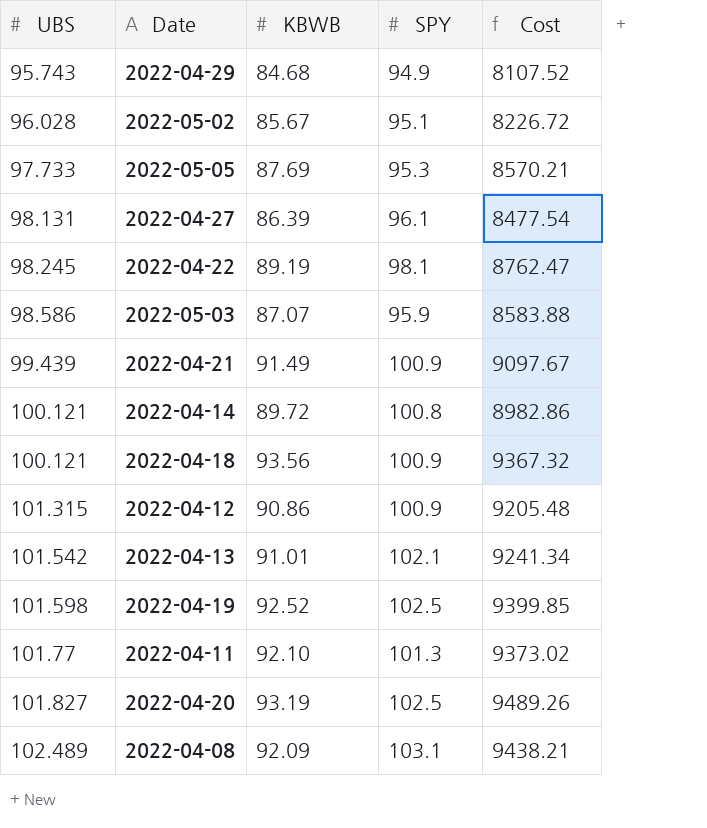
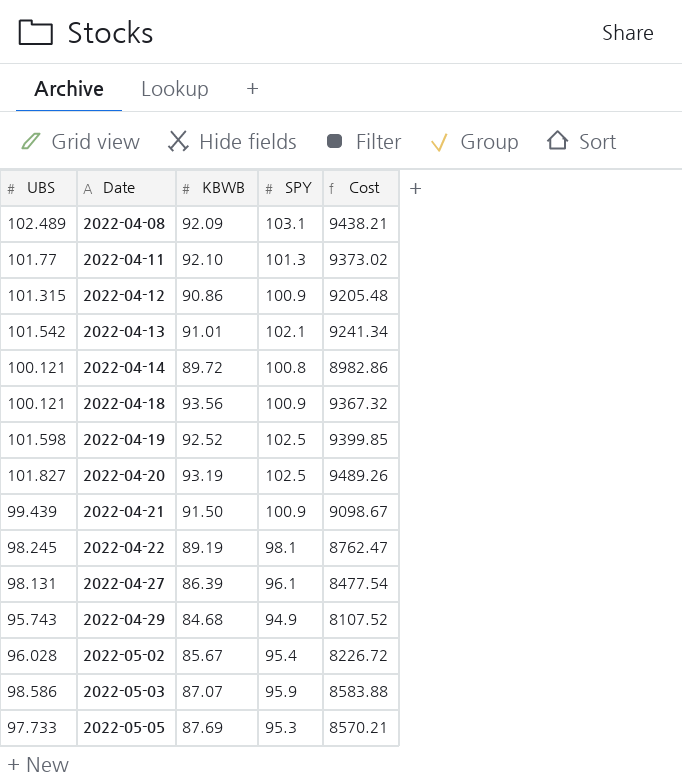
row order: UBS ascending -> Date ascending
2022-04-21 | KBWB: 91.49 -> 91.50
2022-04-21 | Cost: 9097.67 -> 9098.67
2022-05-02 | SPY: 95.1 -> 95.4

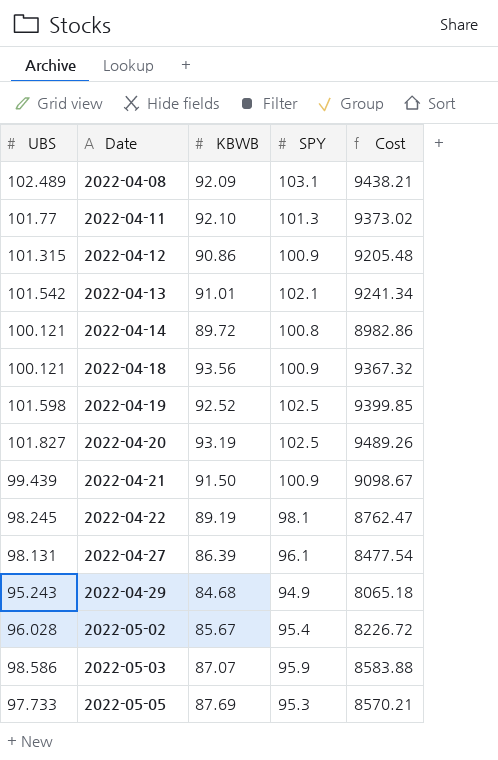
2022-04-29 | UBS: 95.743 -> 95.243
2022-04-29 | Cost: 8107.52 -> 8065.18

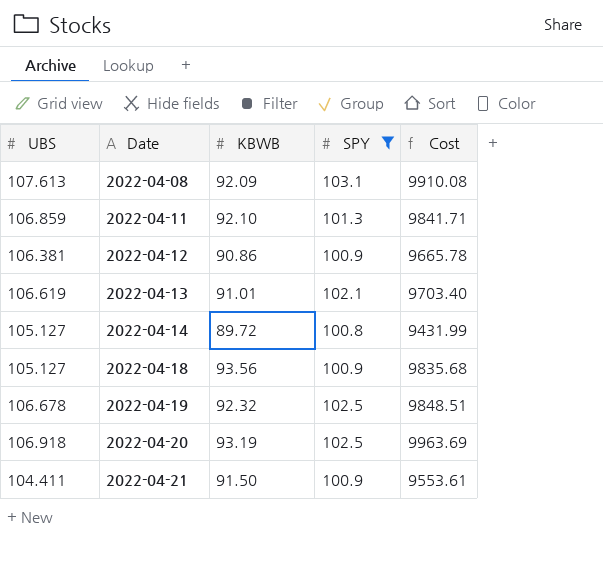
filter: none -> SPY >= 100.8
2022-04-08 | UBS: 102.489 -> 107.613
2022-04-08 | Cost: 9438.21 -> 9910.08
2022-04-11 | UBS: 101.77 -> 106.859
2022-04-11 | Cost: 9373.02 -> 9841.71
2022-04-12 | UBS: 101.315 -> 106.381
2022-04-12 | Cost: 9205.48 -> 9665.78
2022-04-13 | UBS: 101.542 -> 106.619
2022-04-13 | Cost: 9241.34 -> 9703.40
2022-04-14 | UBS: 100.121 -> 105.127
2022-04-14 | Cost: 8982.86 -> 9431.99
2022-04-18 | UBS: 100.121 -> 105.127
2022-04-18 | Cost: 9367.32 -> 9835.68
2022-04-19 | UBS: 101.598 -> 106.678
2022-04-19 | KBWB: 92.52 -> 92.32
2022-04-19 | Cost: 9399.85 -> 9848.51
2022-04-20 | UBS: 101.827 -> 106.918
2022-04-20 | Cost: 9489.26 -> 9963.69
2022-04-21 | UBS: 99.439 -> 104.411
2022-04-21 | Cost: 9098.67 -> 9553.61

